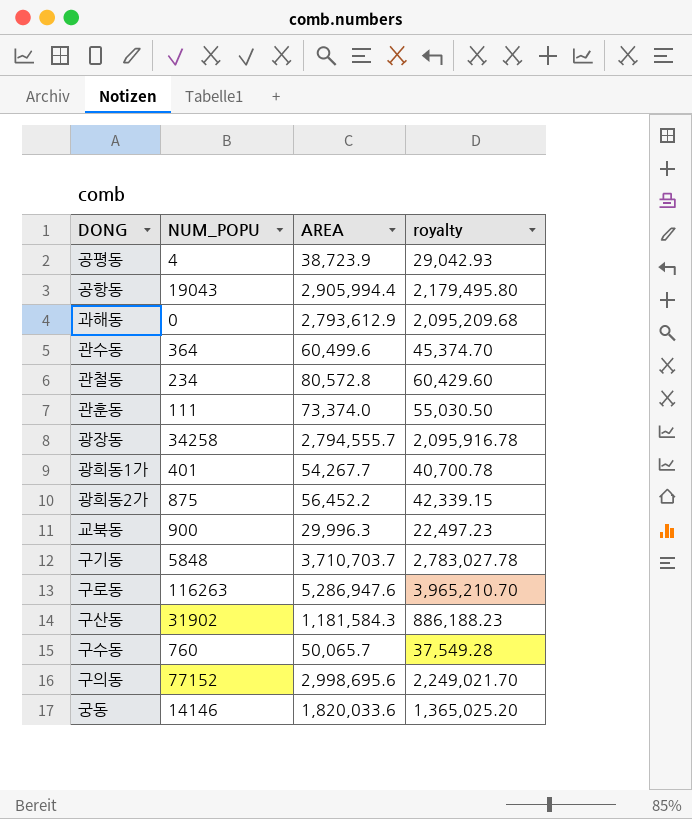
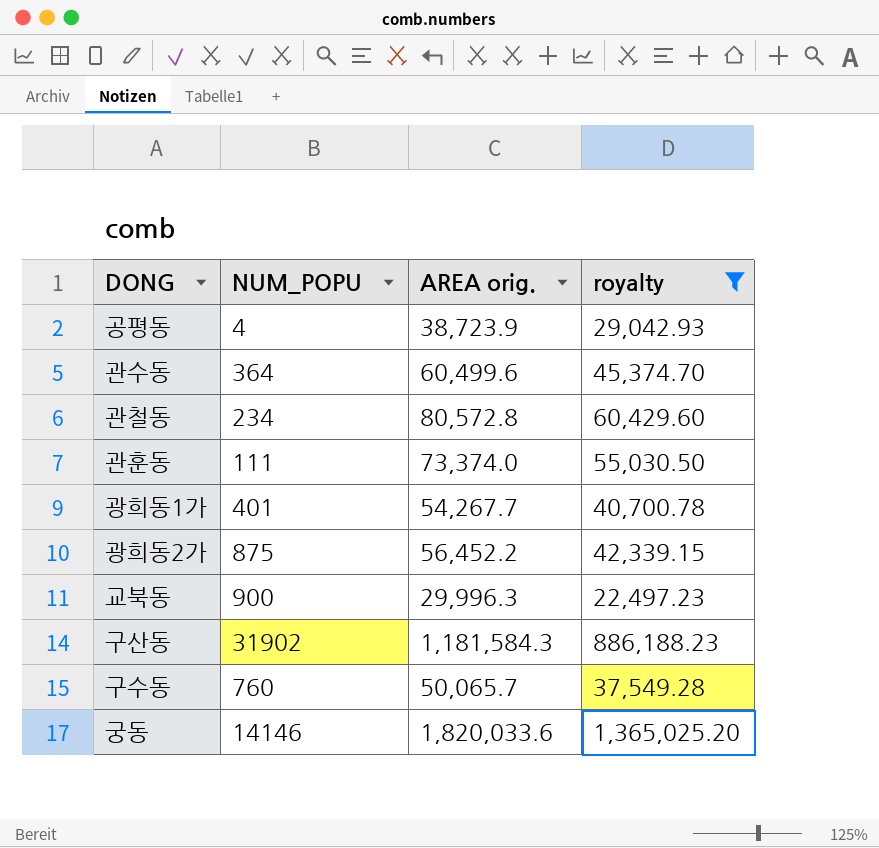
filter: none -> royalty <= 1,365,025.20
column name: AREA -> AREA orig.

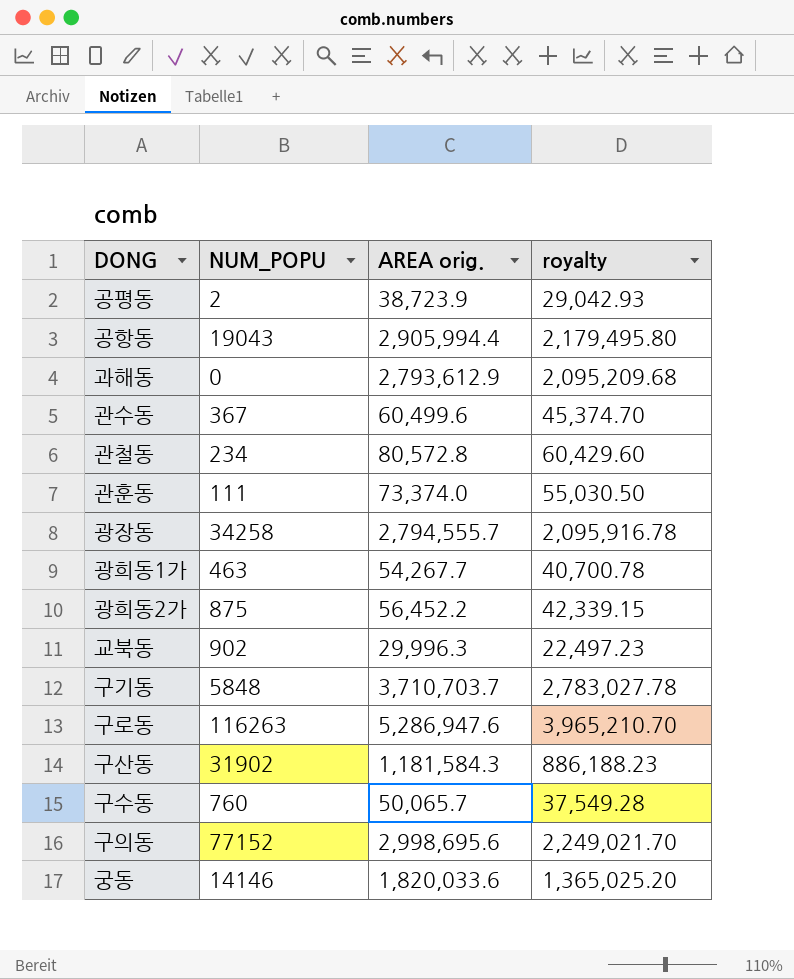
filter: royalty <= 1,365,025.20 -> none
공평동 | NUM_POPU: 4 -> 2
관수동 | NUM_POPU: 364 -> 367
광희동1가 | NUM_POPU: 401 -> 463
교북동 | NUM_POPU: 900 -> 902

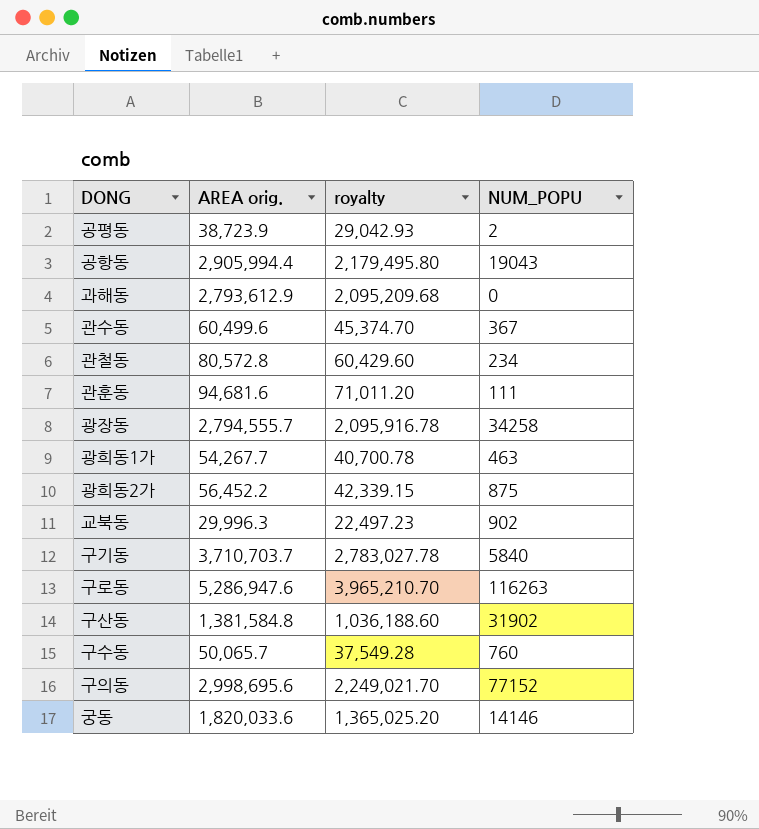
column NUM_POPU | position: 2 -> 4
관훈동 | AREA orig.: 73,374.0 -> 94,681.6
관훈동 | royalty: 55,030.50 -> 71,011.20
구기동 | NUM_POPU: 5848 -> 5840
구산동 | AREA orig.: 1,181,584.3 -> 1,381,584.8
구산동 | royalty: 886,188.23 -> 1,036,188.60

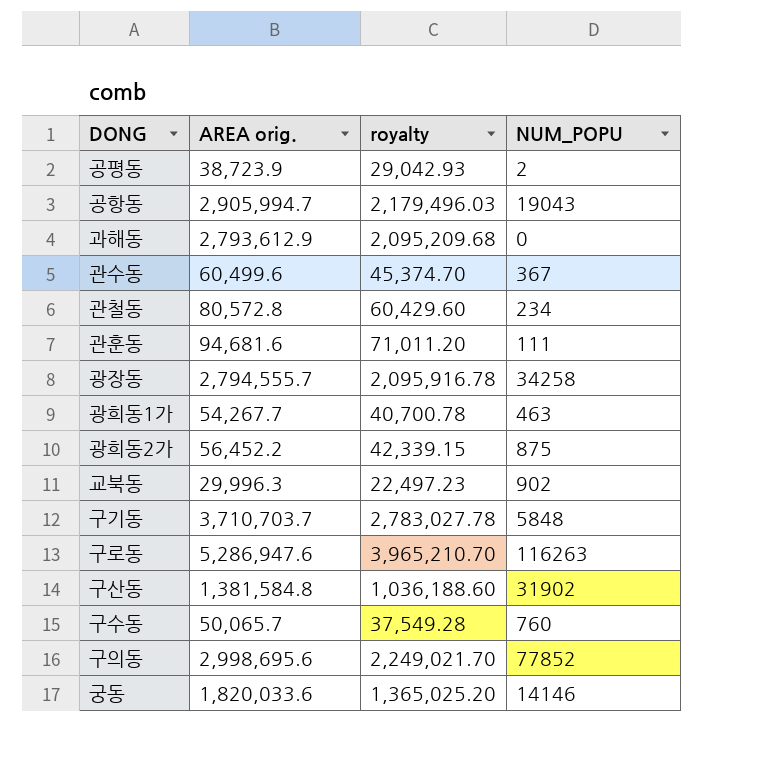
공항동 | AREA orig.: 2,905,994.4 -> 2,905,994.7
공항동 | royalty: 2,179,495.80 -> 2,179,496.03
구기동 | NUM_POPU: 5840 -> 5848
구의동 | NUM_POPU: 77152 -> 77852

